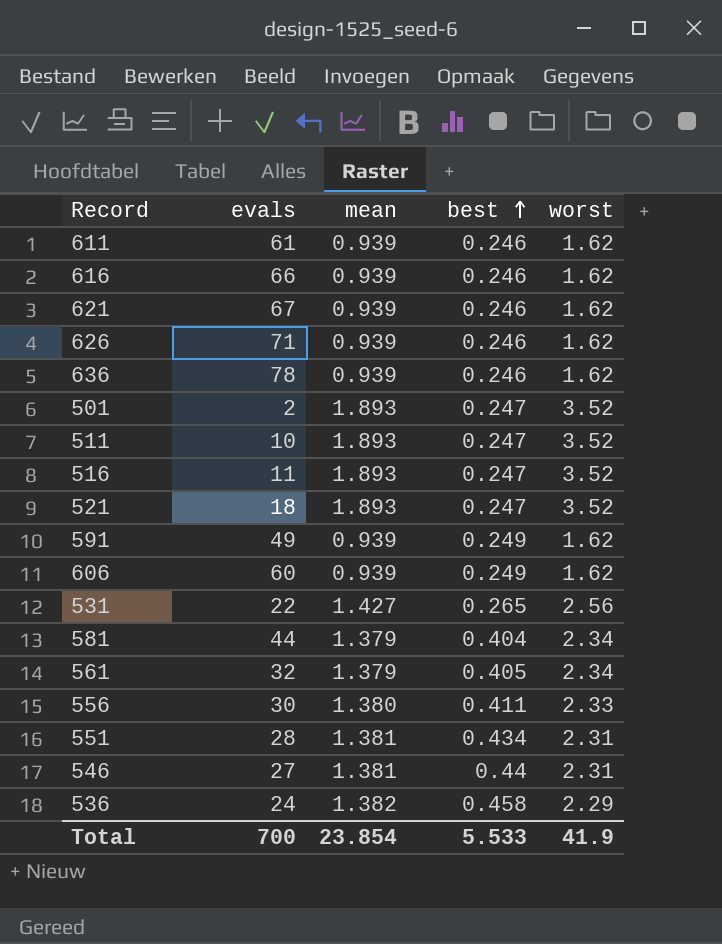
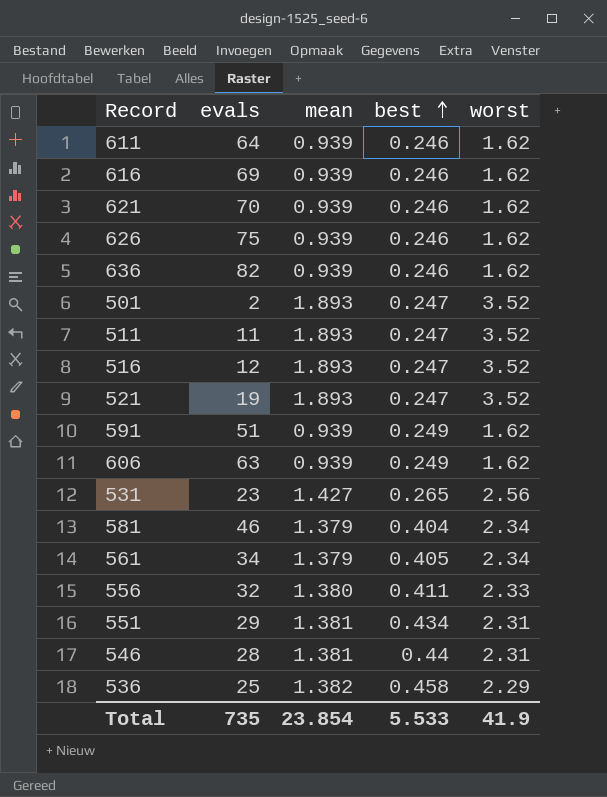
611 | evals: 61 -> 64
616 | evals: 66 -> 69
621 | evals: 67 -> 70
626 | evals: 71 -> 75
636 | evals: 78 -> 82
511 | evals: 10 -> 11
516 | evals: 11 -> 12
521 | evals: 18 -> 19
591 | evals: 49 -> 51
606 | evals: 60 -> 63
531 | evals: 22 -> 23
581 | evals: 44 -> 46
561 | evals: 32 -> 34
556 | evals: 30 -> 32
551 | evals: 28 -> 29
546 | evals: 27 -> 28
536 | evals: 24 -> 25
Total | evals: 700 -> 735

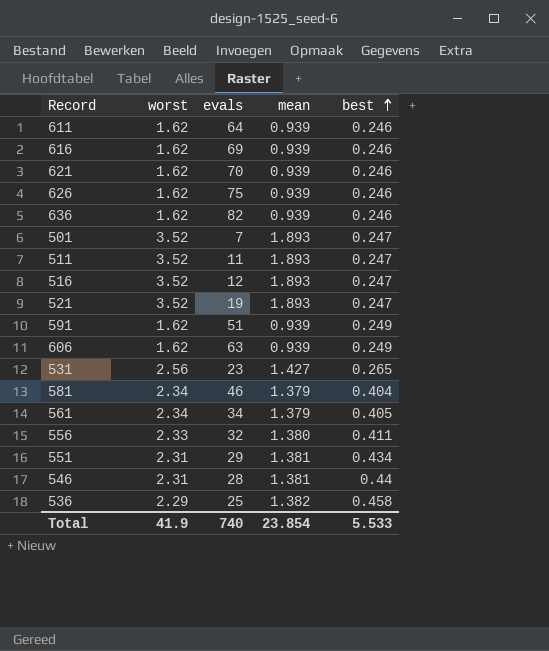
column worst | position: 5 -> 2
501 | evals: 2 -> 7
Total | evals: 735 -> 740

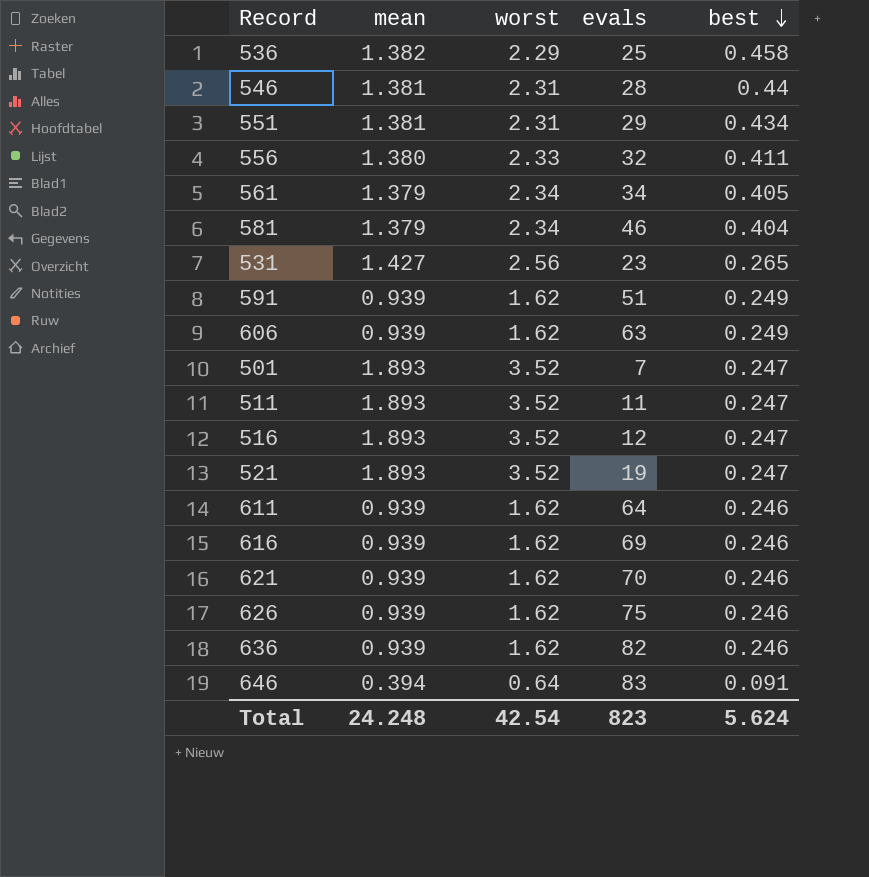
row order: best ascending -> best descending
column mean | position: 4 -> 2
row 646: none -> 0.394 | 0.64 | 83 | 0.091
Total | mean: 23.854 -> 24.248
Total | worst: 41.9 -> 42.54
Total | evals: 740 -> 823
Total | best: 5.533 -> 5.624

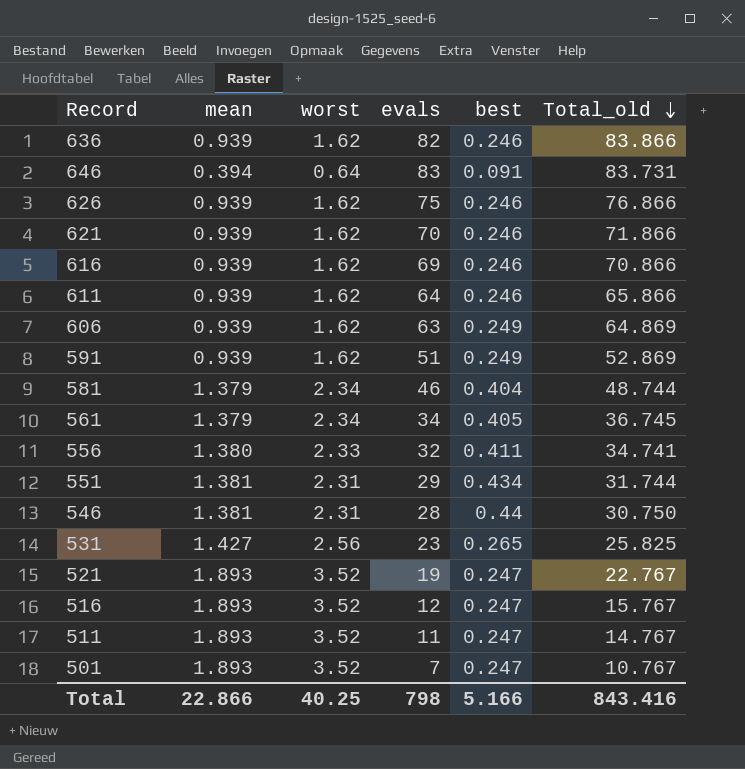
row order: best descending -> Total_old descending
column Total_old | formula: none -> [worst] + [evals] + [best]
row 536: 1.382 | 2.29 | 25 | 0.458 -> none
Total | mean: 24.248 -> 22.866
Total | worst: 42.54 -> 40.25
Total | evals: 823 -> 798
Total | best: 5.624 -> 5.166

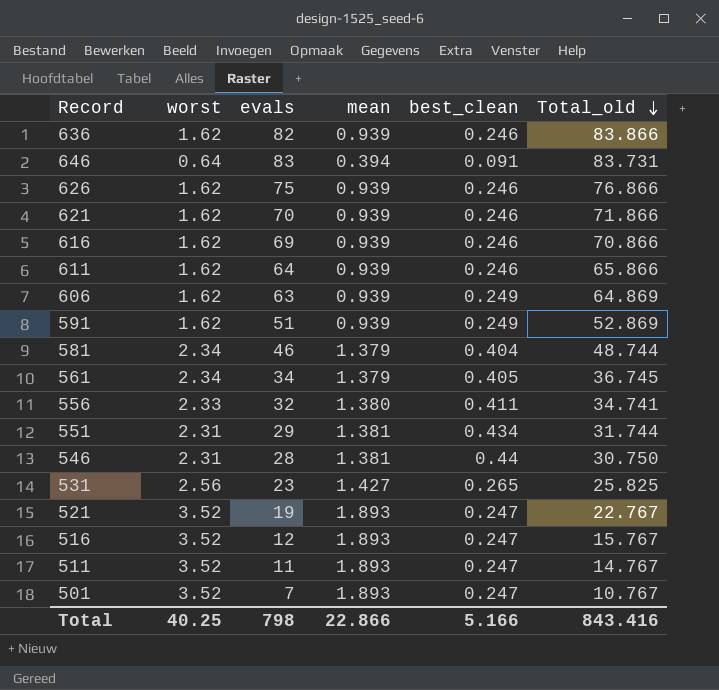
column mean | position: 2 -> 4
column name: best -> best_clean

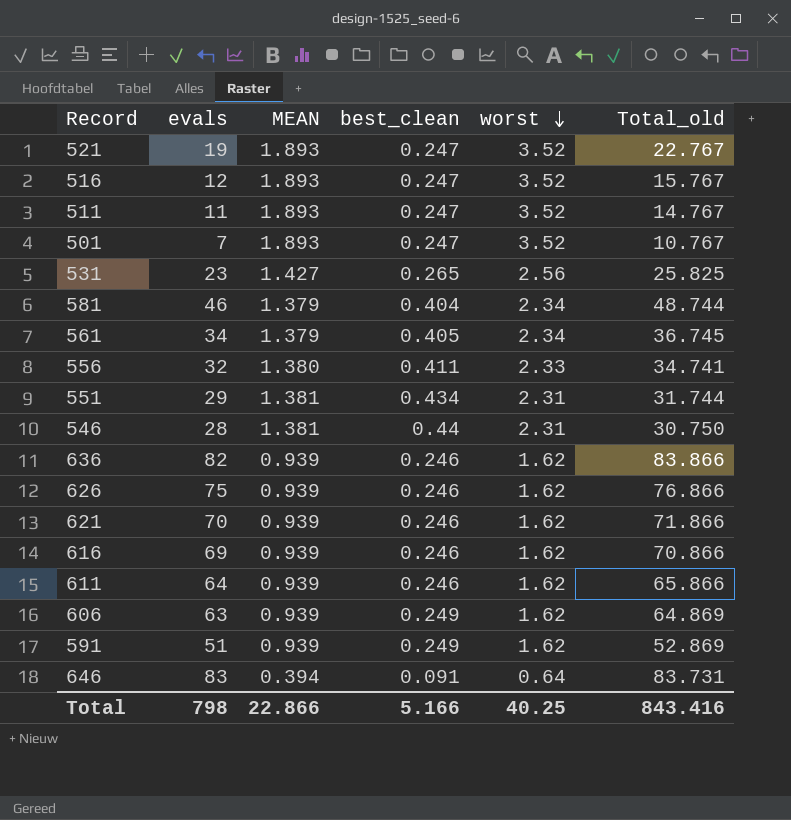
row order: Total_old descending -> worst descending
column name: mean -> MEAN
column worst | position: 2 -> 5

